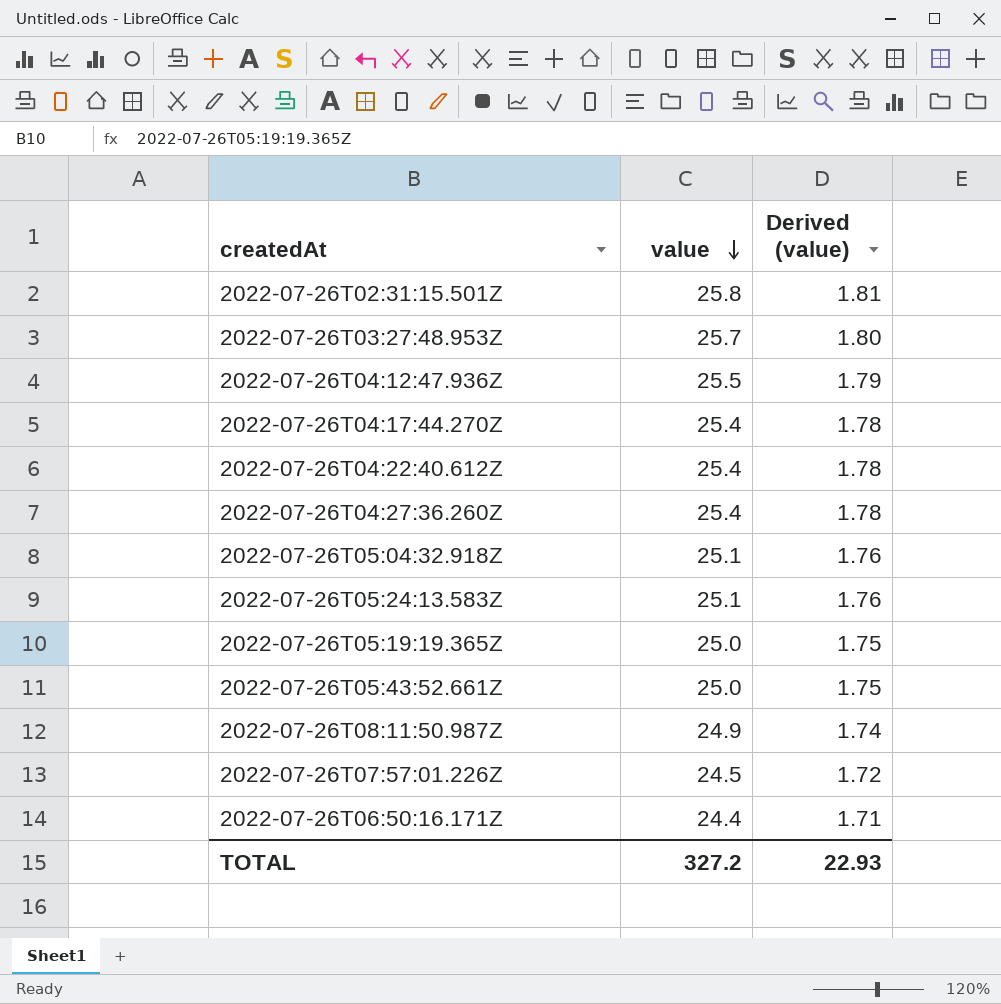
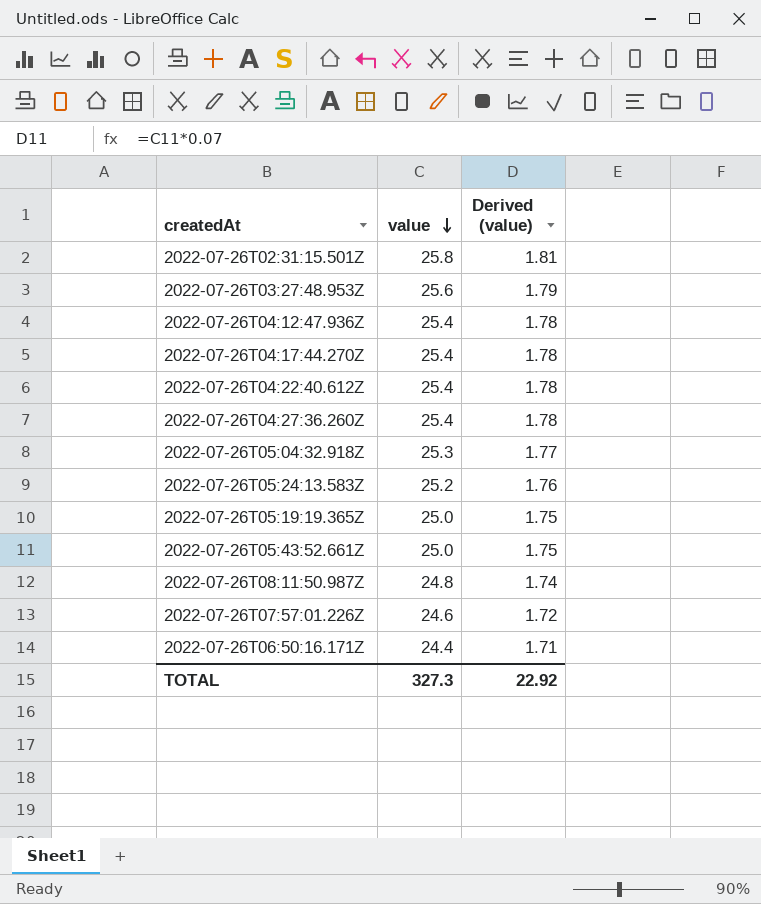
2022-07-26T03:27:48.953Z | value: 25.7 -> 25.6
2022-07-26T03:27:48.953Z | Derived (value): 1.80 -> 1.79
2022-07-26T04:12:47.936Z | value: 25.5 -> 25.4
2022-07-26T04:12:47.936Z | Derived (value): 1.79 -> 1.78
2022-07-26T05:04:32.918Z | value: 25.1 -> 25.3
2022-07-26T05:04:32.918Z | Derived (value): 1.76 -> 1.77
2022-07-26T05:24:13.583Z | value: 25.1 -> 25.2
2022-07-26T08:11:50.987Z | value: 24.9 -> 24.8
2022-07-26T07:57:01.226Z | value: 24.5 -> 24.6
TOTAL | value: 327.2 -> 327.3
TOTAL | Derived (value): 22.93 -> 22.92

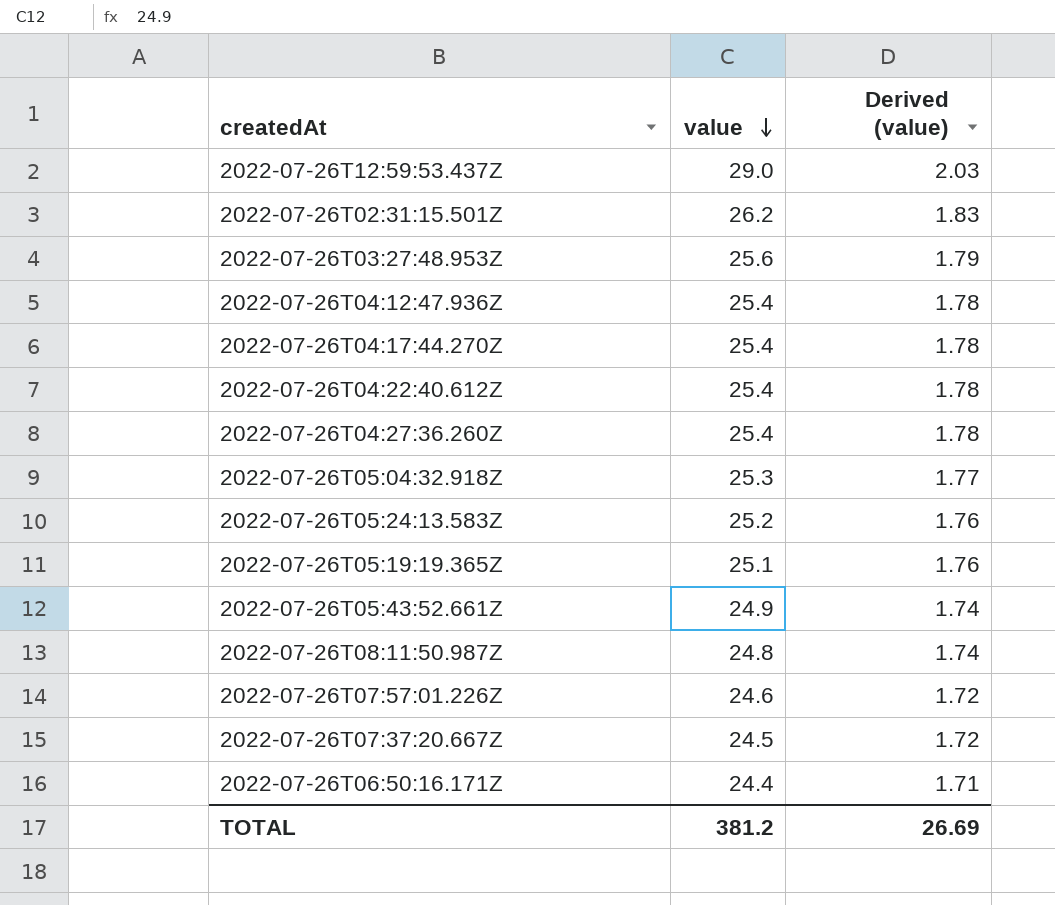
row 2022-07-26T12:59:53.437Z: none -> 29.0 | 2.03
2022-07-26T02:31:15.501Z | value: 25.8 -> 26.2
2022-07-26T02:31:15.501Z | Derived (value): 1.81 -> 1.83
2022-07-26T05:19:19.365Z | value: 25.0 -> 25.1
2022-07-26T05:19:19.365Z | Derived (value): 1.75 -> 1.76
2022-07-26T05:43:52.661Z | value: 25.0 -> 24.9
2022-07-26T05:43:52.661Z | Derived (value): 1.75 -> 1.74
row 2022-07-26T07:37:20.667Z: none -> 24.5 | 1.72
TOTAL | value: 327.3 -> 381.2
TOTAL | Derived (value): 22.92 -> 26.69

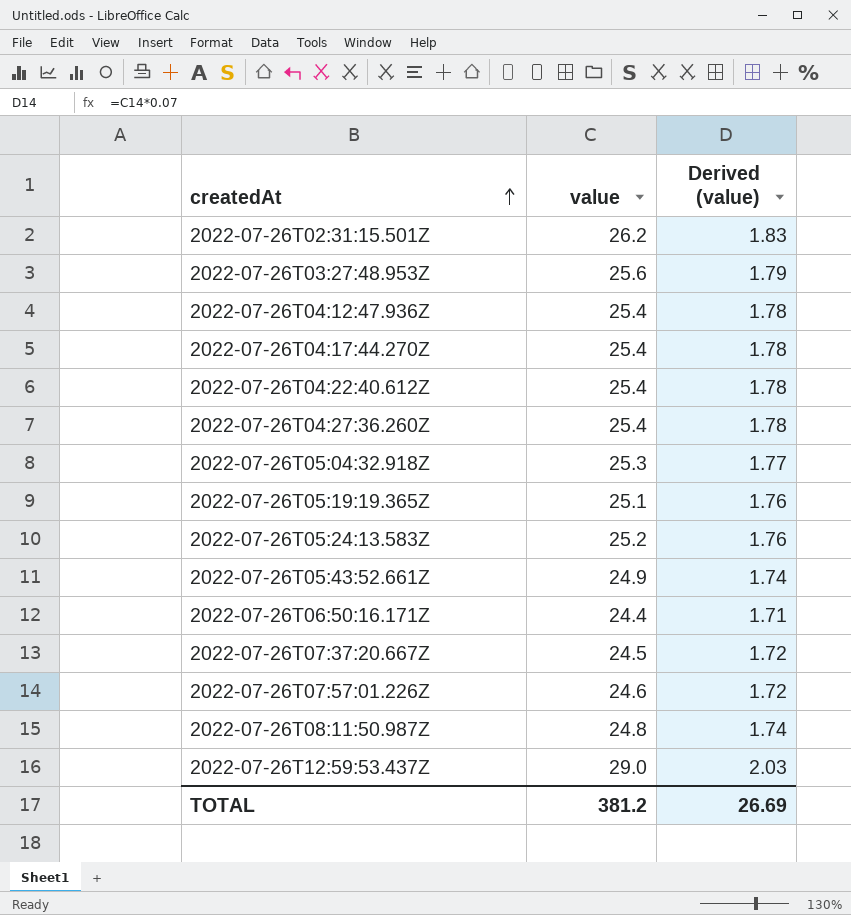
row order: value descending -> createdAt ascending

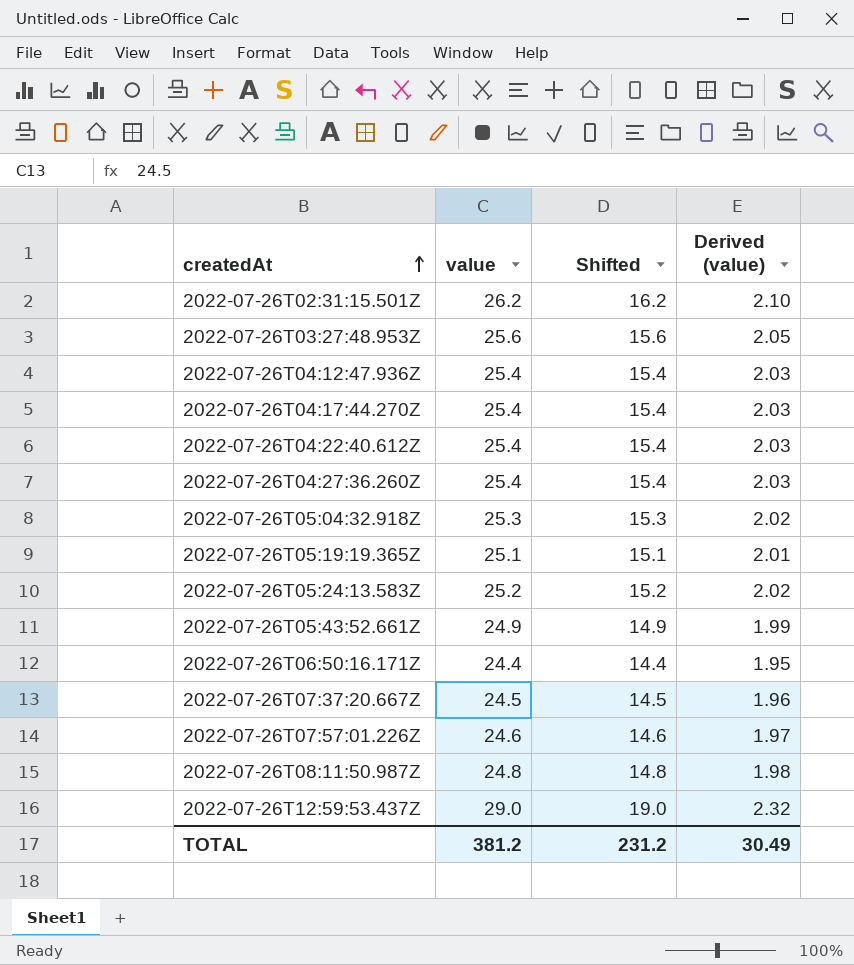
column Shifted | formula: none -> [value] - 10
column Derived (value) | formula: [value] * 0.07 -> [value] * 0.08
TOTAL | Derived (value): 26.69 -> 30.49

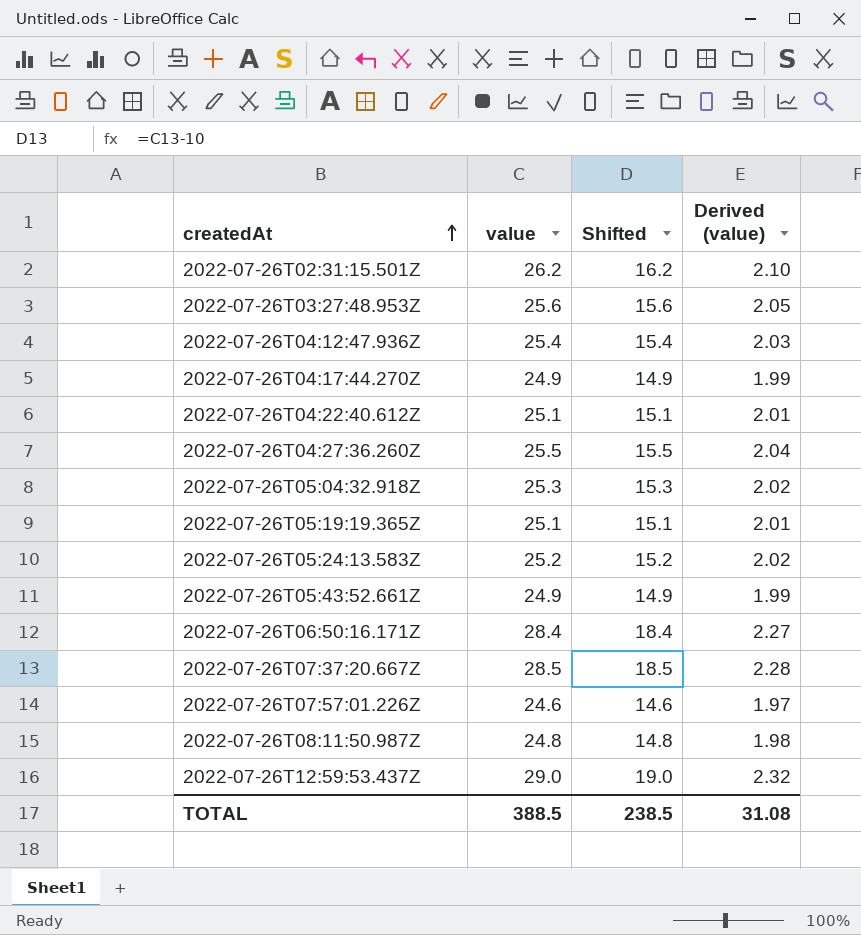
2022-07-26T04:17:44.270Z | value: 25.4 -> 24.9
2022-07-26T04:17:44.270Z | Shifted: 15.4 -> 14.9
2022-07-26T04:17:44.270Z | Derived (value): 2.03 -> 1.99
2022-07-26T04:22:40.612Z | value: 25.4 -> 25.1
2022-07-26T04:22:40.612Z | Shifted: 15.4 -> 15.1
2022-07-26T04:22:40.612Z | Derived (value): 2.03 -> 2.01
2022-07-26T04:27:36.260Z | value: 25.4 -> 25.5
2022-07-26T04:27:36.260Z | Shifted: 15.4 -> 15.5
2022-07-26T04:27:36.260Z | Derived (value): 2.03 -> 2.04
2022-07-26T06:50:16.171Z | value: 24.4 -> 28.4
2022-07-26T06:50:16.171Z | Shifted: 14.4 -> 18.4
2022-07-26T06:50:16.171Z | Derived (value): 1.95 -> 2.27
2022-07-26T07:37:20.667Z | value: 24.5 -> 28.5
2022-07-26T07:37:20.667Z | Shifted: 14.5 -> 18.5
2022-07-26T07:37:20.667Z | Derived (value): 1.96 -> 2.28
TOTAL | value: 381.2 -> 388.5
TOTAL | Shifted: 231.2 -> 238.5
TOTAL | Derived (value): 30.49 -> 31.08

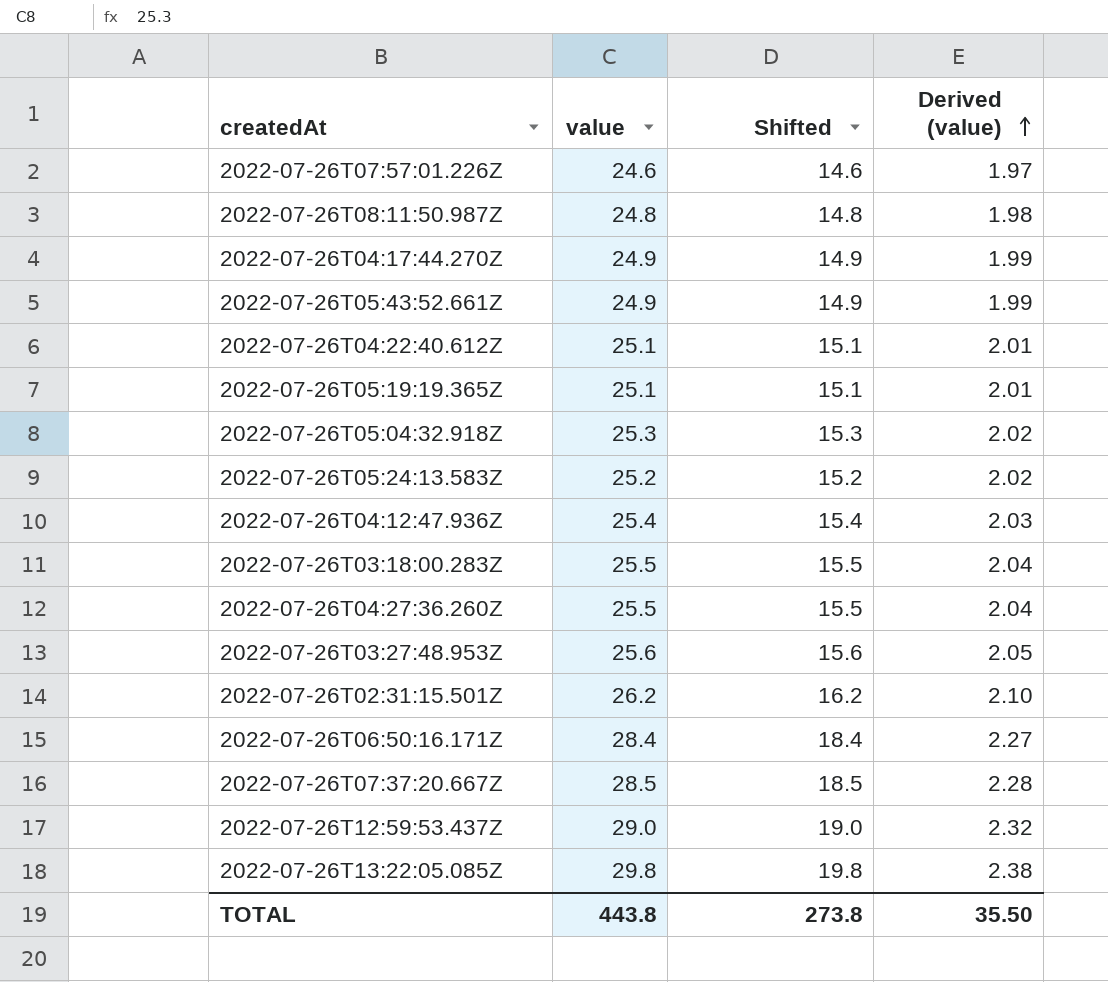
row order: createdAt ascending -> Derived (value) ascending
row 2022-07-26T03:18:00.283Z: none -> 25.5 | 15.5 | 2.04
row 2022-07-26T13:22:05.085Z: none -> 29.8 | 19.8 | 2.38
TOTAL | value: 388.5 -> 443.8
TOTAL | Shifted: 238.5 -> 273.8
TOTAL | Derived (value): 31.08 -> 35.50

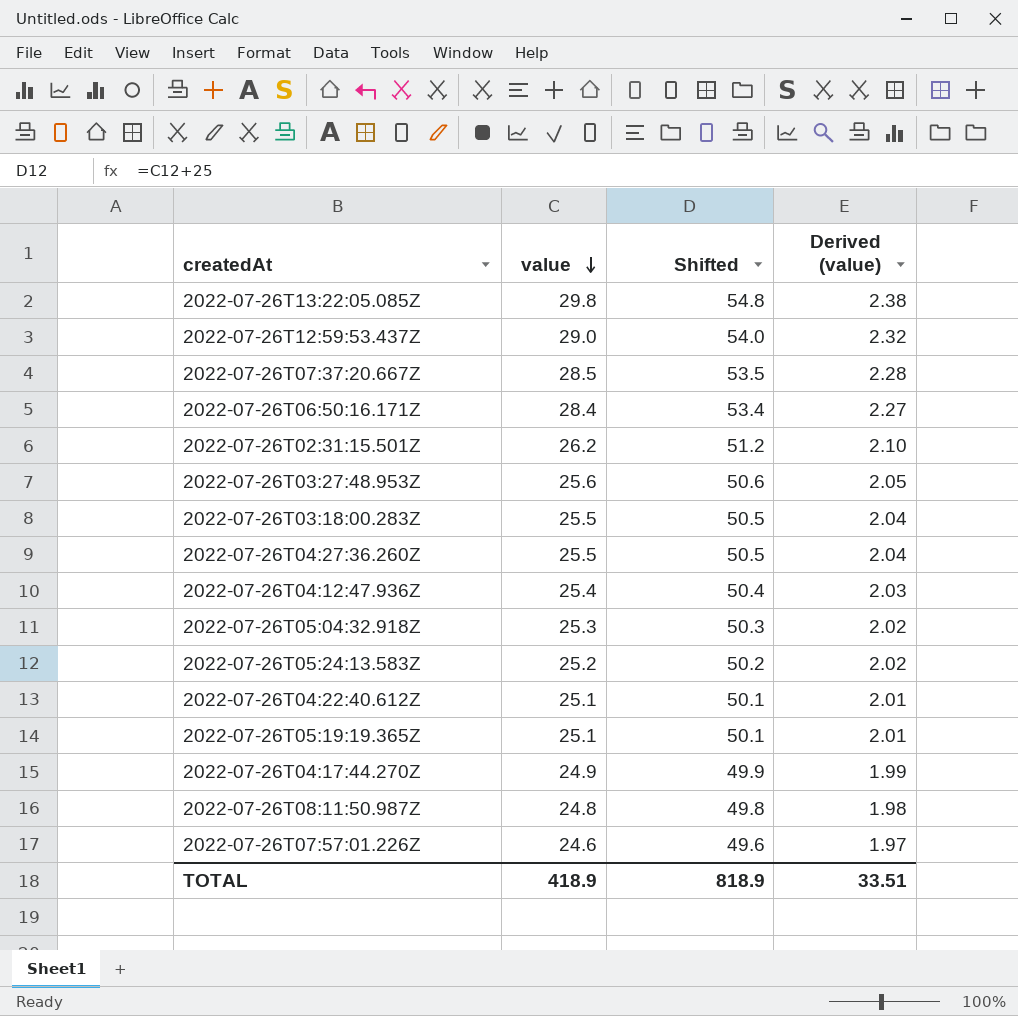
row order: Derived (value) ascending -> value descending
column Shifted | formula: [value] - 10 -> [value] + 25
row 2022-07-26T05:43:52.661Z: 24.9 | 14.9 | 1.99 -> none
TOTAL | value: 443.8 -> 418.9
TOTAL | Shifted: 273.8 -> 818.9
TOTAL | Derived (value): 35.50 -> 33.51

